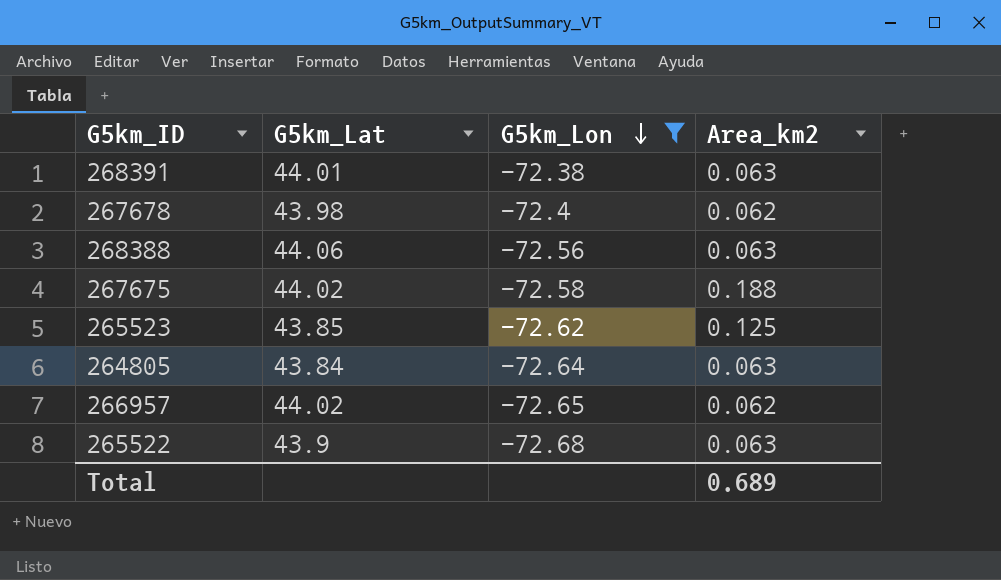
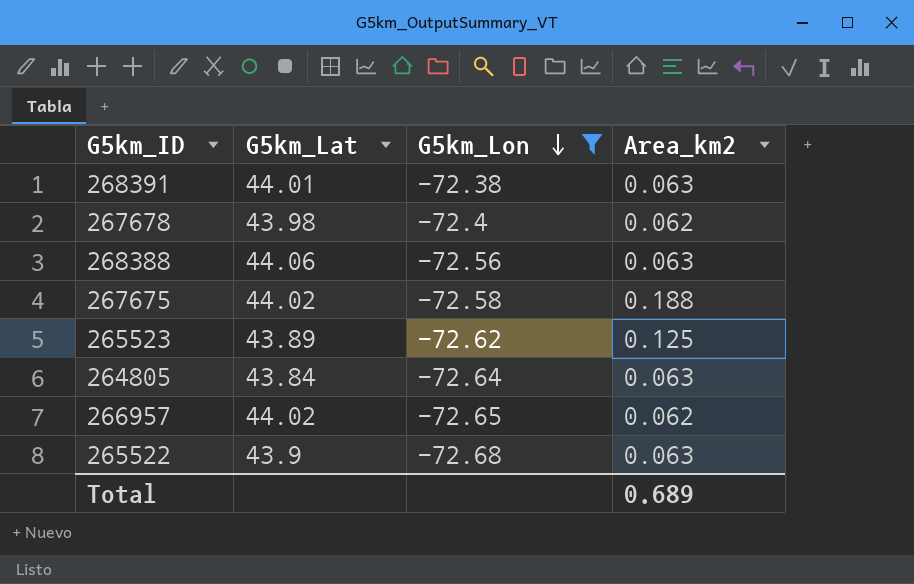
265523 | G5km_Lat: 43.85 -> 43.89

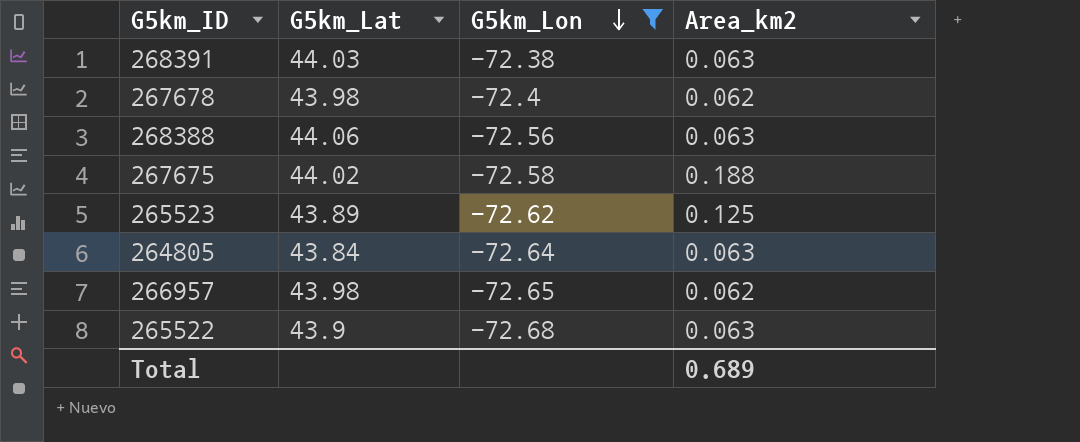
268391 | G5km_Lat: 44.01 -> 44.03
266957 | G5km_Lat: 44.02 -> 43.98

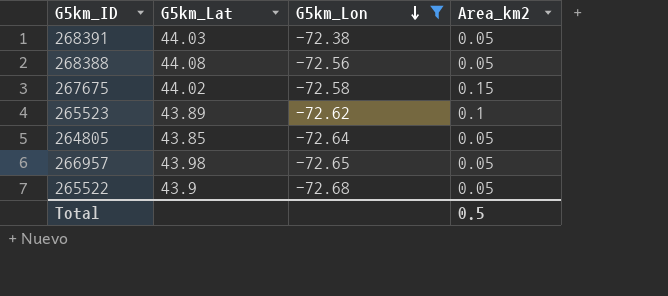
row 267678: 43.98 | -72.4 | 0.062 -> none
268391 | Area_km2: 0.063 -> 0.05
268388 | G5km_Lat: 44.06 -> 44.08
268388 | Area_km2: 0.063 -> 0.05
267675 | Area_km2: 0.188 -> 0.15
265523 | Area_km2: 0.125 -> 0.1
264805 | G5km_Lat: 43.84 -> 43.85
264805 | Area_km2: 0.063 -> 0.05
266957 | Area_km2: 0.062 -> 0.05
265522 | Area_km2: 0.063 -> 0.05
Total | Area_km2: 0.689 -> 0.5

